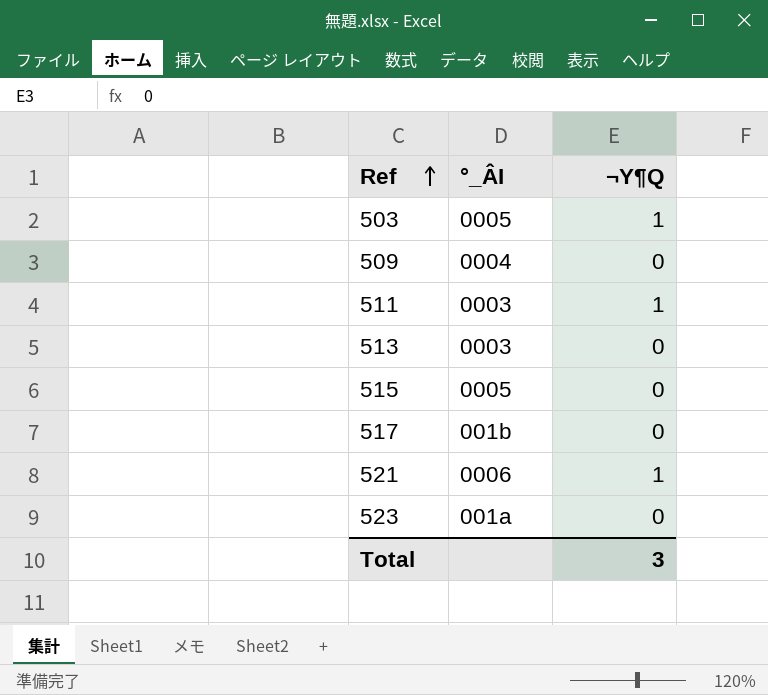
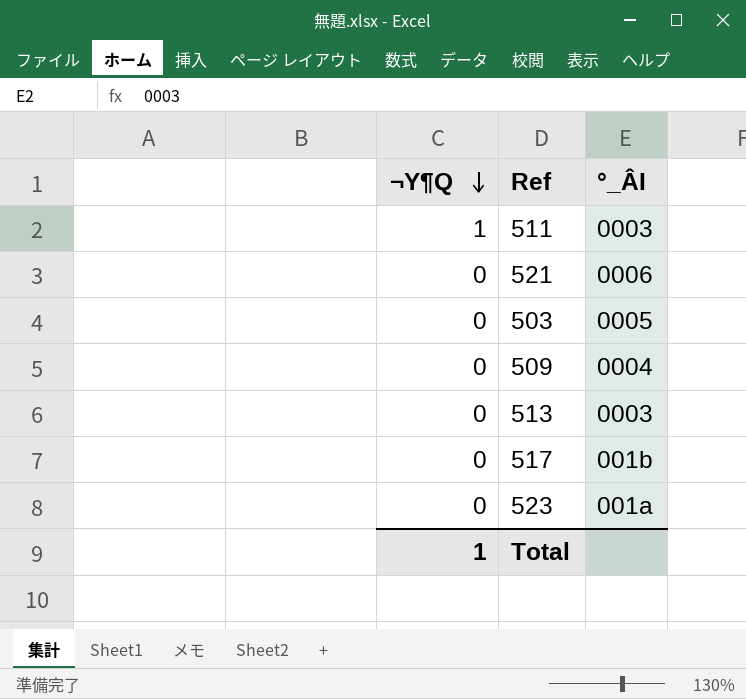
row order: Ref ascending -> ¬Y¶Q descending
column ¬Y¶Q | position: 3 -> 1
row 515: 0005 | 0 -> none
521 | ¬Y¶Q: 1 -> 0
503 | ¬Y¶Q: 1 -> 0
Total | ¬Y¶Q: 3 -> 1

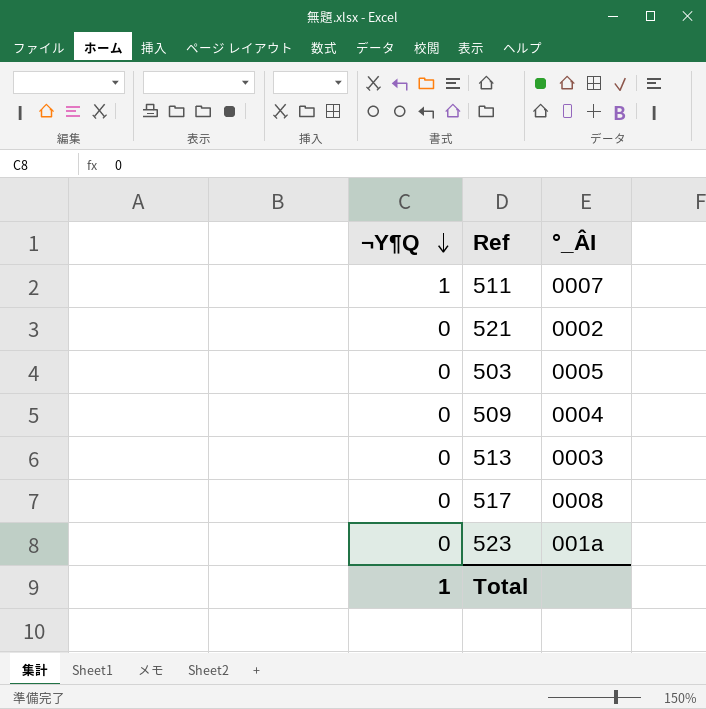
511 | °_ÂI: 0003 -> 0007
521 | °_ÂI: 0006 -> 0002
517 | °_ÂI: 001b -> 0008

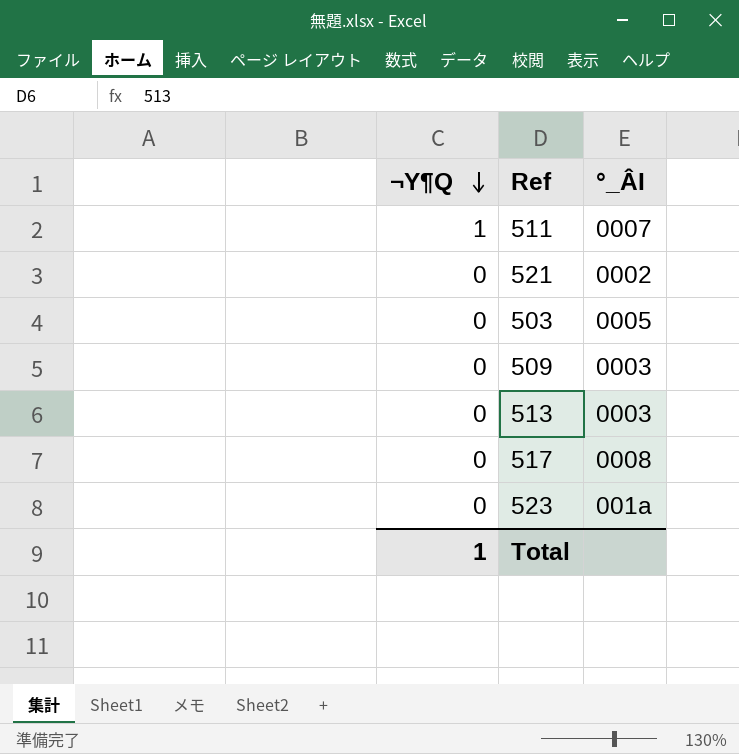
509 | °_ÂI: 0004 -> 0003

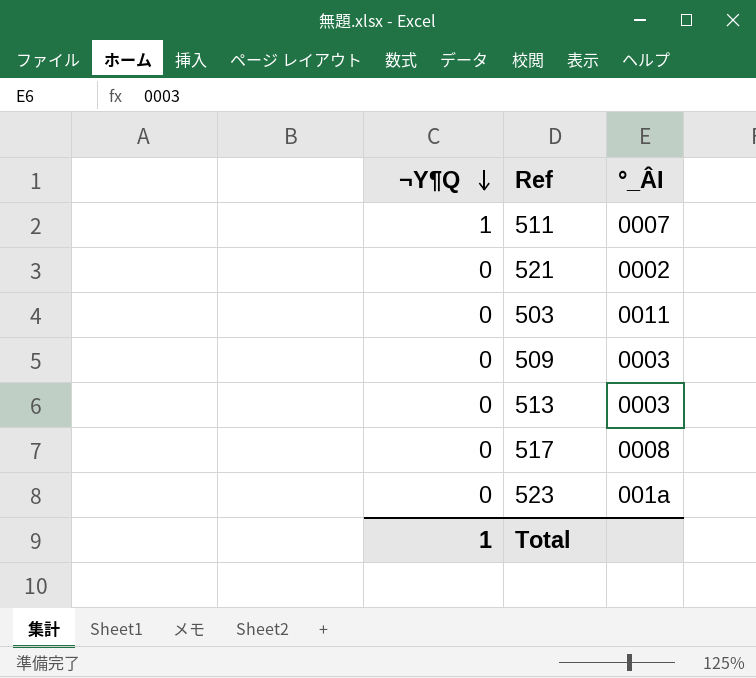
503 | °_ÂI: 0005 -> 0011

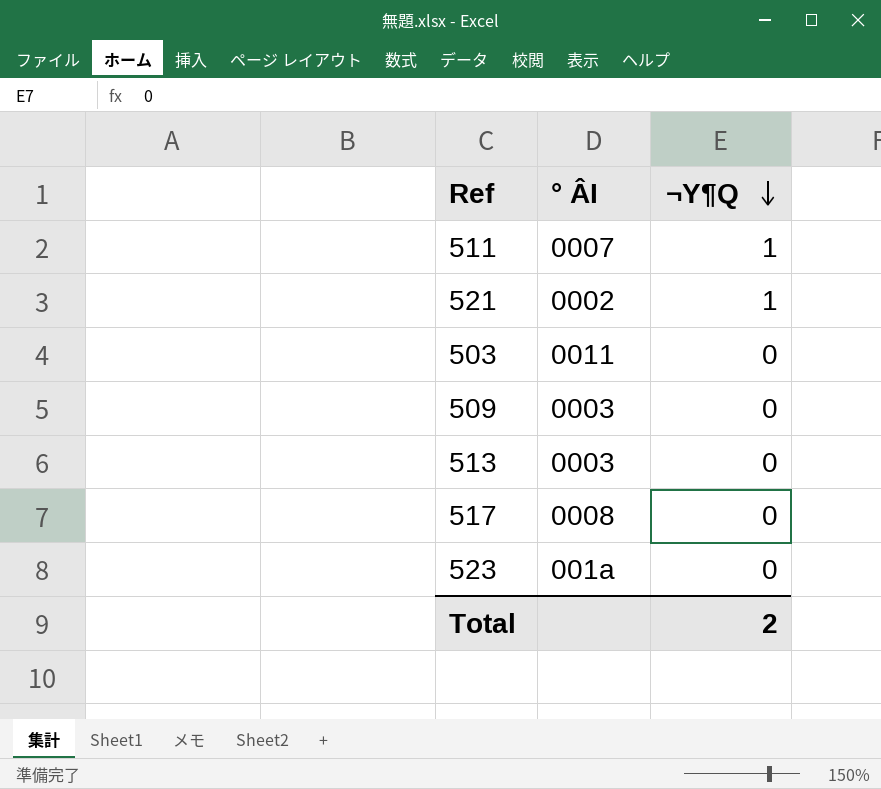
column name: °_ÂI -> ° ÂI
column ¬Y¶Q | position: 1 -> 3
521 | ¬Y¶Q: 0 -> 1
Total | ¬Y¶Q: 1 -> 2

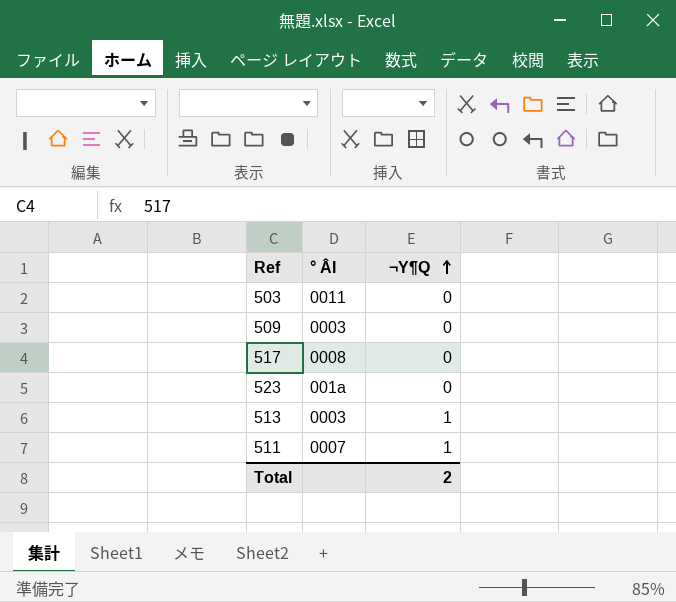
row order: ¬Y¶Q descending -> ¬Y¶Q ascending
row 521: 0002 | 1 -> none
513 | ¬Y¶Q: 0 -> 1

